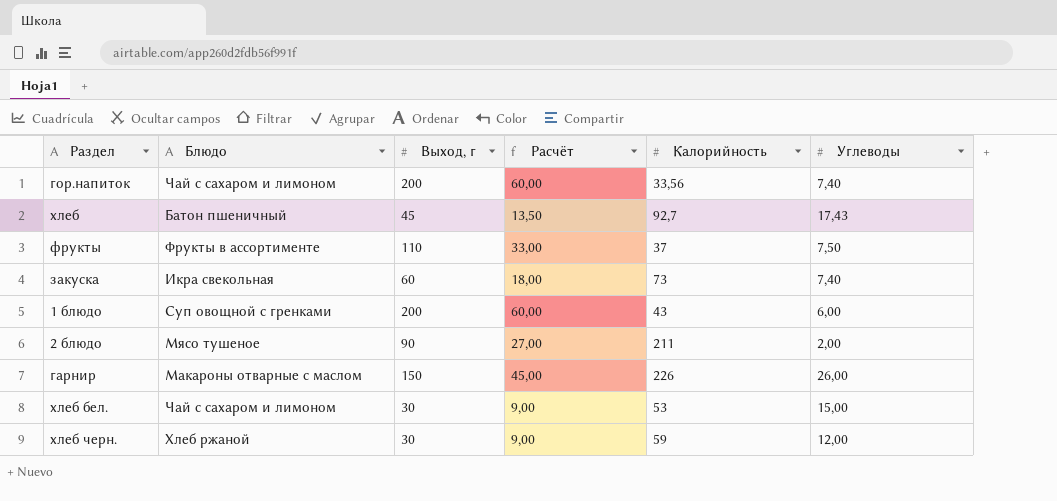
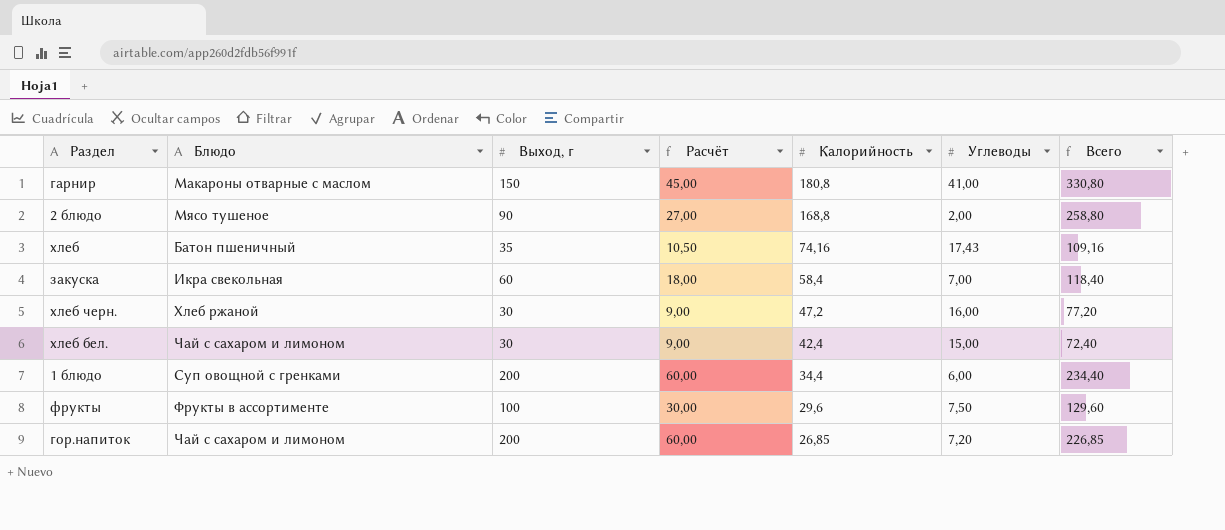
row order: none -> Калорийность descending
column Всего | formula: none -> [Выход, г] + [Калорийность]
гарнир | Калорийность: 226 -> 180,8
гарнир | Углеводы: 26,00 -> 41,00
2 блюдо | Калорийность: 211 -> 168,8
хлеб | Выход, г: 45 -> 35
хлеб | Расчёт: 13,50 -> 10,50
хлеб | Калорийность: 92,7 -> 74,16
закуска | Калорийность: 73 -> 58,4
закуска | Углеводы: 7,40 -> 7,00
хлеб черн. | Калорийность: 59 -> 47,2
хлеб черн. | Углеводы: 12,00 -> 16,00
хлеб бел. | Калорийность: 53 -> 42,4
1 блюдо | Калорийность: 43 -> 34,4
фрукты | Выход, г: 110 -> 100
фрукты | Расчёт: 33,00 -> 30,00
фрукты | Калорийность: 37 -> 29,6
гор.напиток | Калорийность: 33,56 -> 26,85
гор.напиток | Углеводы: 7,40 -> 7,20

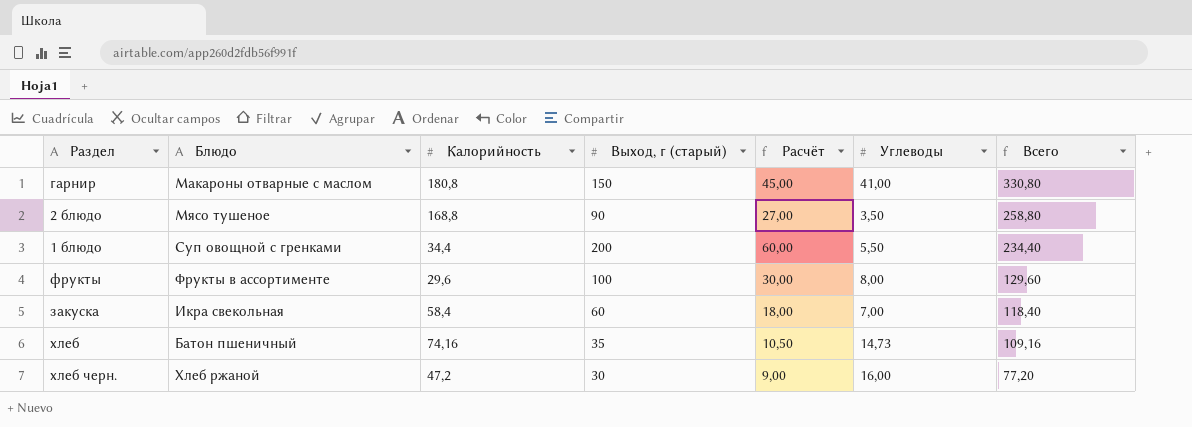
row order: Калорийность descending -> Всего descending
column Калорийность | position: 5 -> 3
column name: Выход, г -> Выход, г (старый)
row хлеб бел.: Чай с сахаром и лимоном | 30 | 9,00 | 42,4 | 15,00 | 72,40 -> none
row гор.напиток: Чай с сахаром и лимоном | 200 | 60,00 | 26,85 | 7,20 | 226,85 -> none
2 блюдо | Углеводы: 2,00 -> 3,50
1 блюдо | Углеводы: 6,00 -> 5,50
фрукты | Углеводы: 7,50 -> 8,00
хлеб | Углеводы: 17,43 -> 14,73

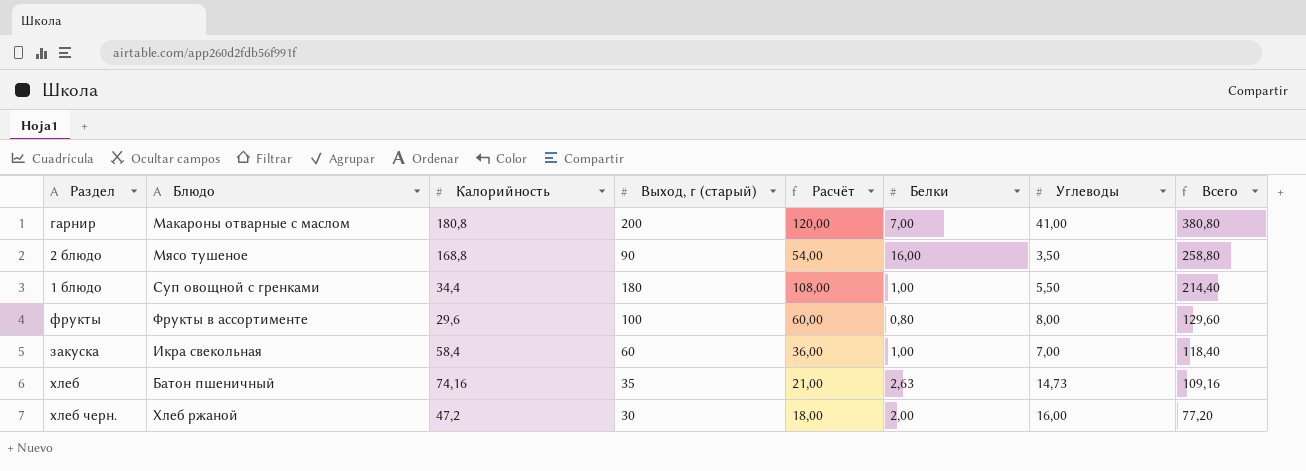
column Расчёт | formula: [Выход, г (старый)] * 0,3 -> [Выход, г (старый)] * 0,6
column Белки | position: none -> 6
гарнир | Выход, г (старый): 150 -> 200
гарнир | Всего: 330,80 -> 380,80
1 блюдо | Выход, г (старый): 200 -> 180
1 блюдо | Всего: 234,40 -> 214,40

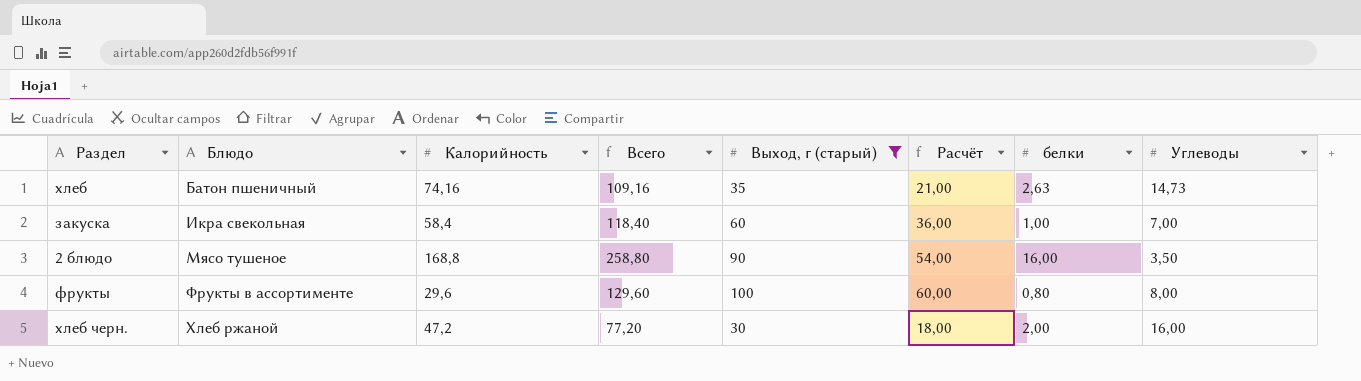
filter: none -> Выход, г (старый) <= 100
row order: Всего descending -> Блюдо ascending
column Всего | position: 8 -> 4
column name: Белки -> белки

